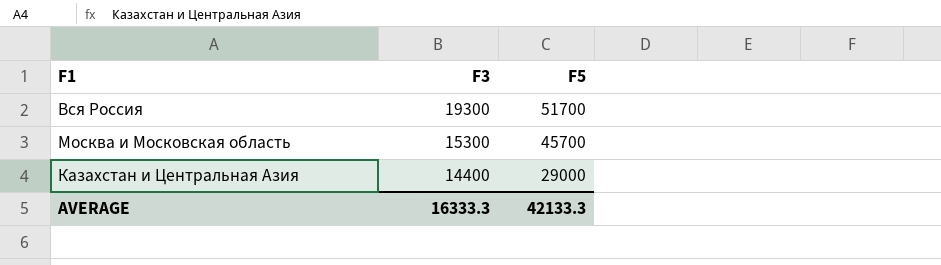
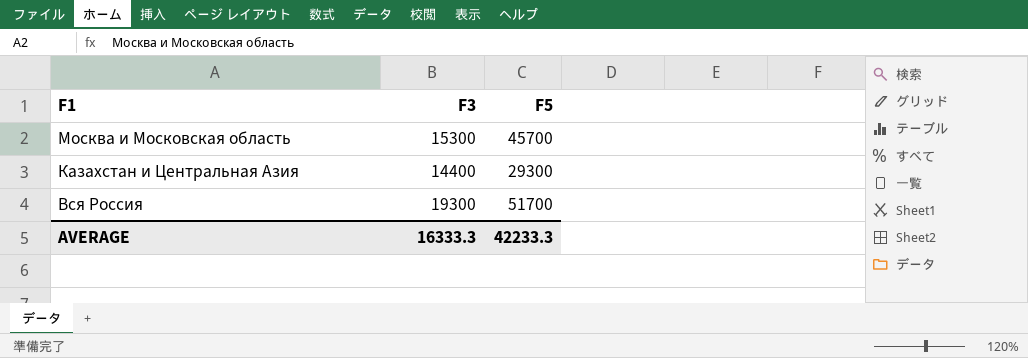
row order: F3 descending -> F1 descending
Казахстан и Центральная Азия | F5: 29000 -> 29300
AVERAGE | F5: 42133.3 -> 42233.3

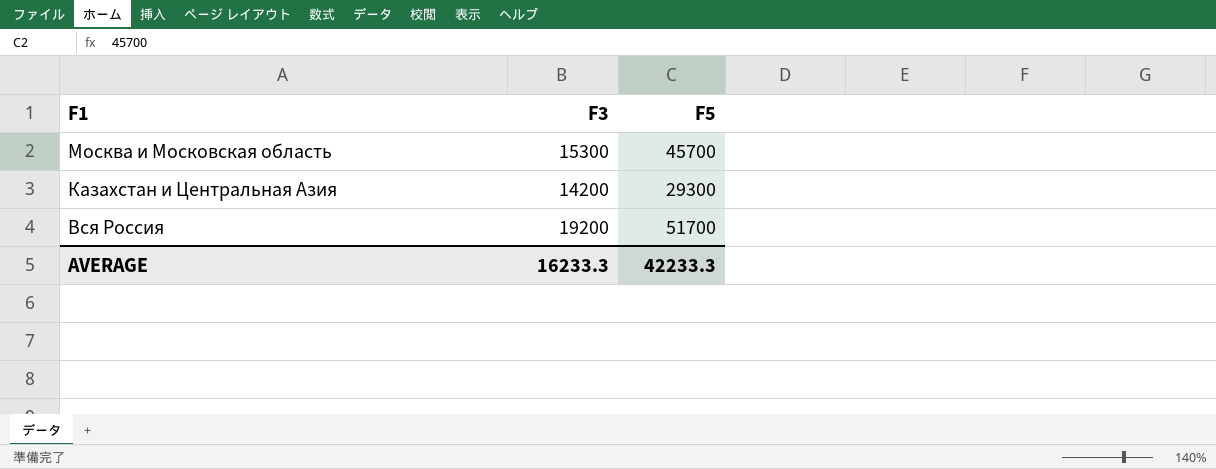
Казахстан и Центральная Азия | F3: 14400 -> 14200
Вся Россия | F3: 19300 -> 19200
AVERAGE | F3: 16333.3 -> 16233.3

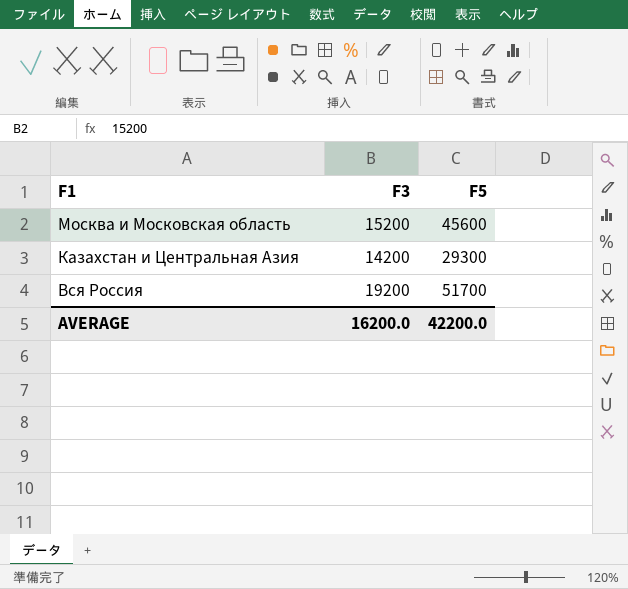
Москва и Московская область | F3: 15300 -> 15200
Москва и Московская область | F5: 45700 -> 45600
AVERAGE | F3: 16233.3 -> 16200.0
AVERAGE | F5: 42233.3 -> 42200.0

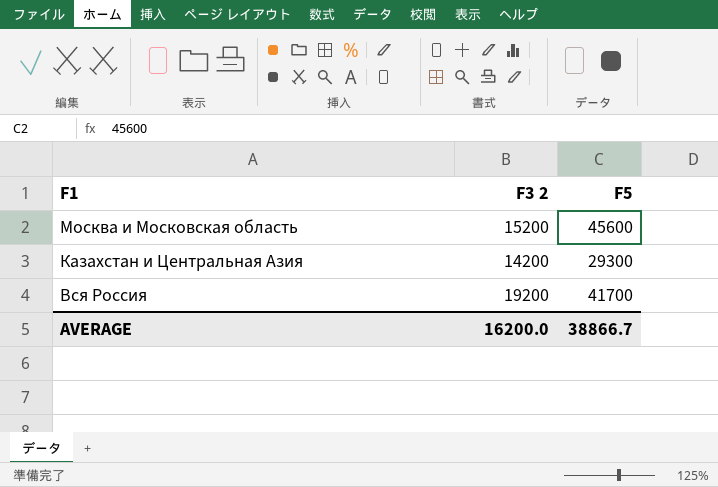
column name: F3 -> F3 2
Вся Россия | F5: 51700 -> 41700
AVERAGE | F5: 42200.0 -> 38866.7

